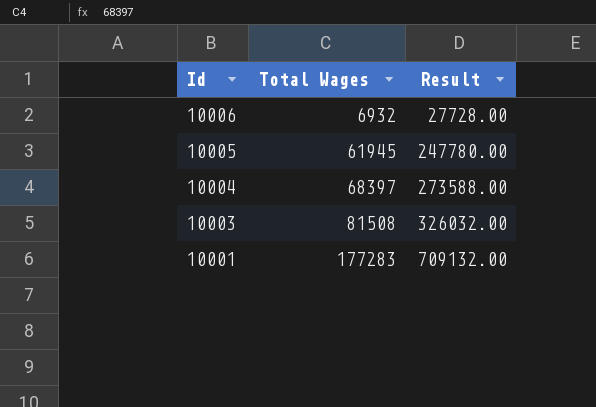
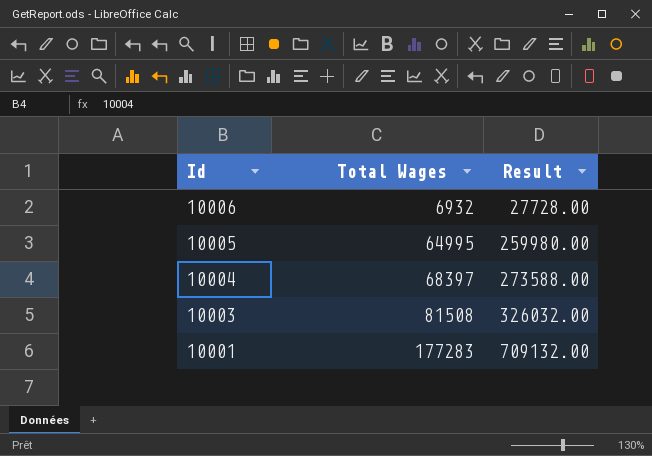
10005 | Total Wages: 61945 -> 64995
10005 | Result: 247780.00 -> 259980.00

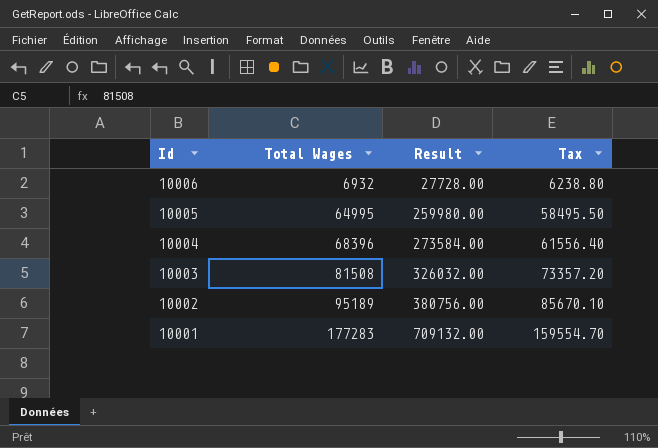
column Tax | formula: none -> [Total Wages] * 0.9
10004 | Total Wages: 68397 -> 68396
10004 | Result: 273588.00 -> 273584.00
row 10002: none -> 95189 | 380756.00 | 85670.10

